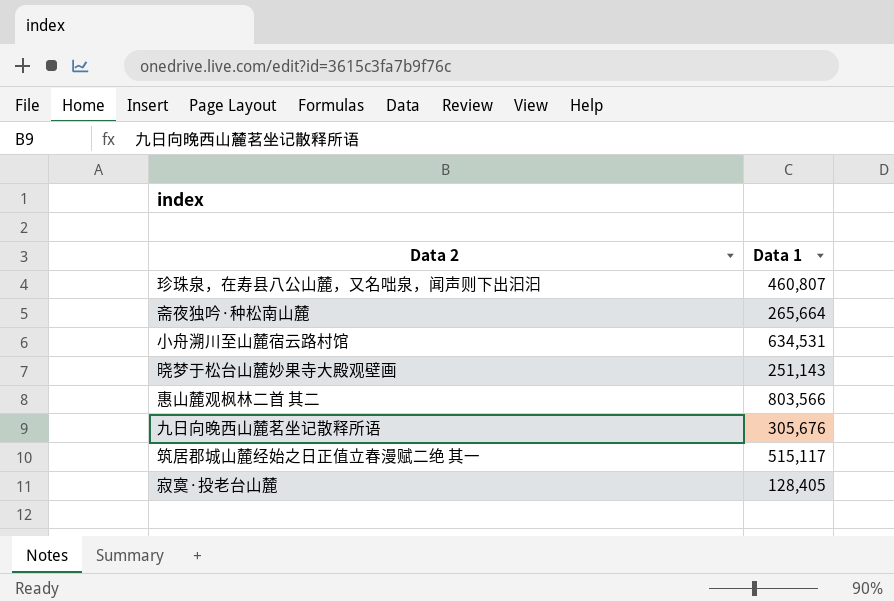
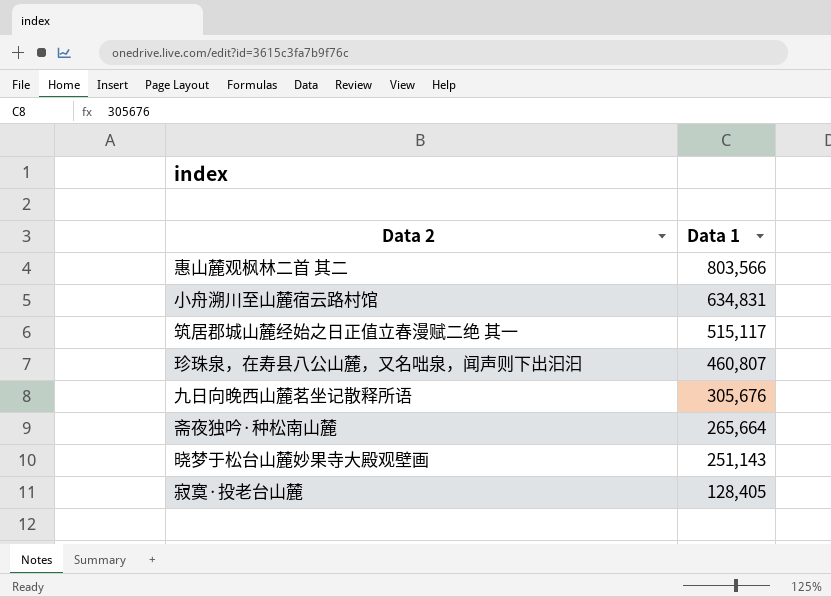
row order: none -> Data 1 descending
小舟溯川至山麓宿云路村馆 | Data 1: 634,531 -> 634,831

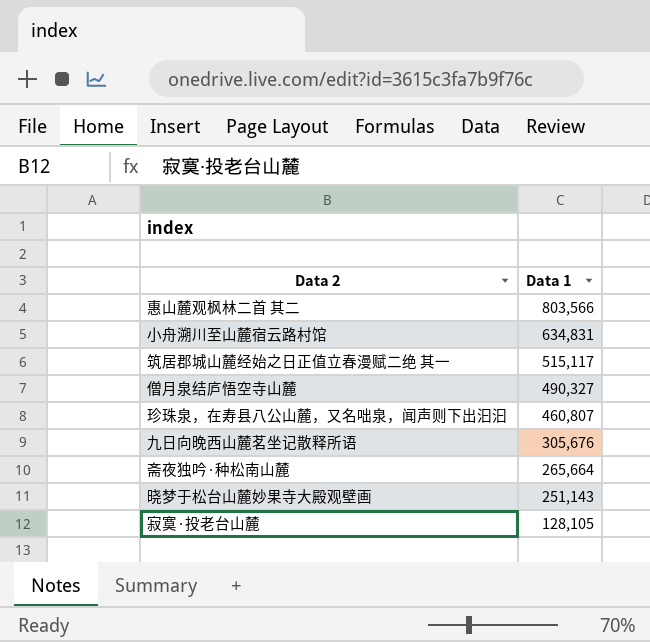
row 僧月泉结庐悟空寺山麓: none -> 490,327
寂寞·投老台山麓 | Data 1: 128,405 -> 128,105

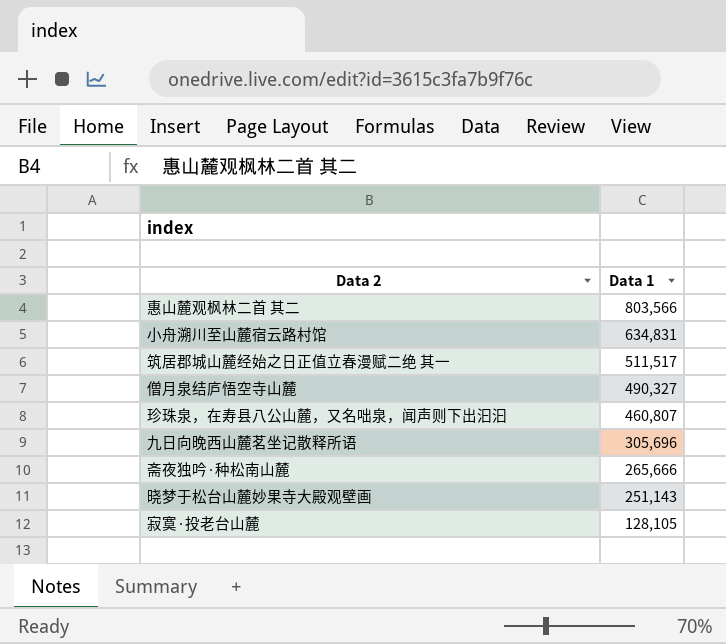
筑居郡城山麓经始之日正值立春漫赋二绝 其一 | Data 1: 515,117 -> 511,517
九日向晚西山麓茗坐记散释所语 | Data 1: 305,676 -> 305,696
斋夜独吟·种松南山麓 | Data 1: 265,664 -> 265,666

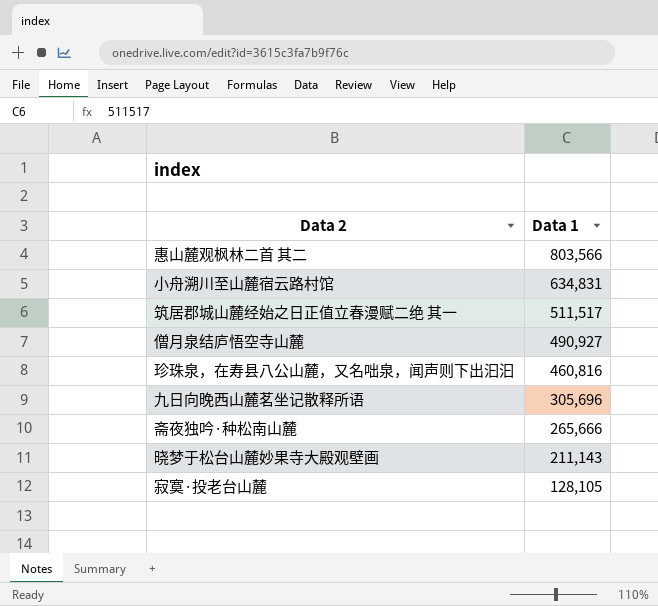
僧月泉结庐悟空寺山麓 | Data 1: 490,327 -> 490,927
珍珠泉，在寿县八公山麓，又名咄泉，闻声则下出汩汩 | Data 1: 460,807 -> 460,816
晓梦于松台山麓妙果寺大殿观壁画 | Data 1: 251,143 -> 211,143

